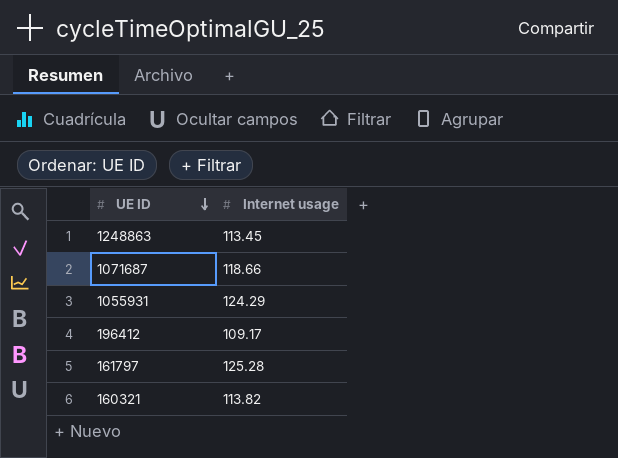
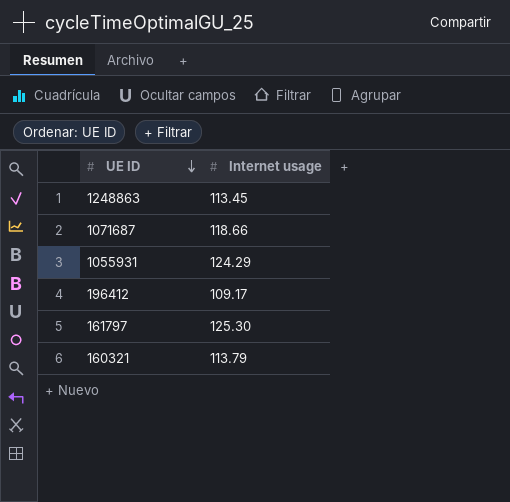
161797 | Internet usage: 125.28 -> 125.30
160321 | Internet usage: 113.82 -> 113.79

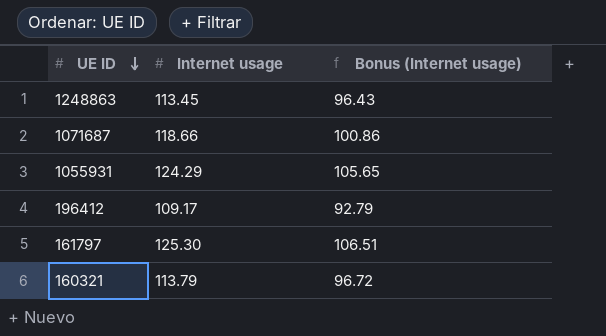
column Bonus (Internet usage) | formula: none -> [Internet usage] * 0.85

